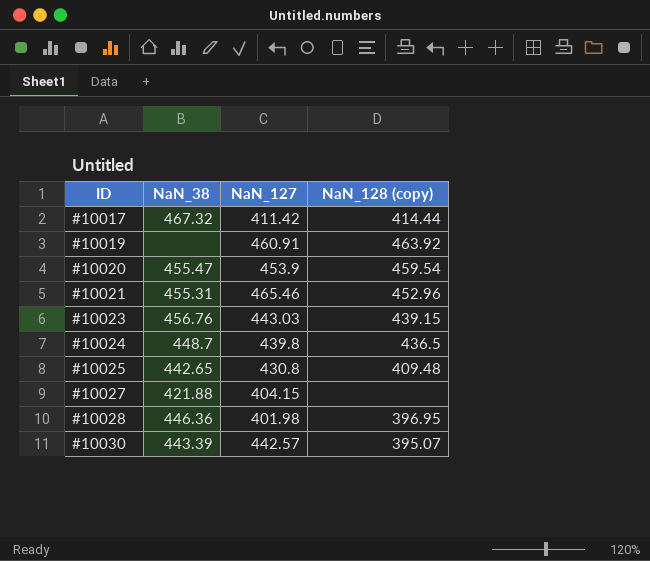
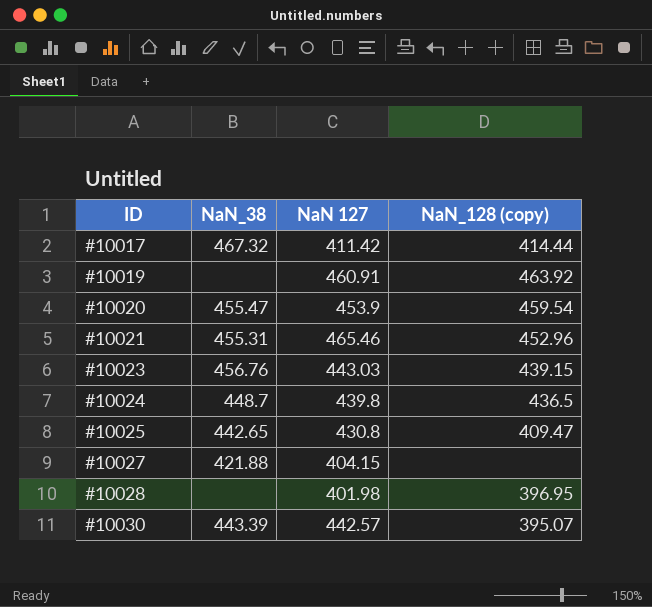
column name: NaN_127 -> NaN 127
#10025 | NaN_128 (copy): 409.48 -> 409.47
#10028 | NaN_38: 446.36 -> none

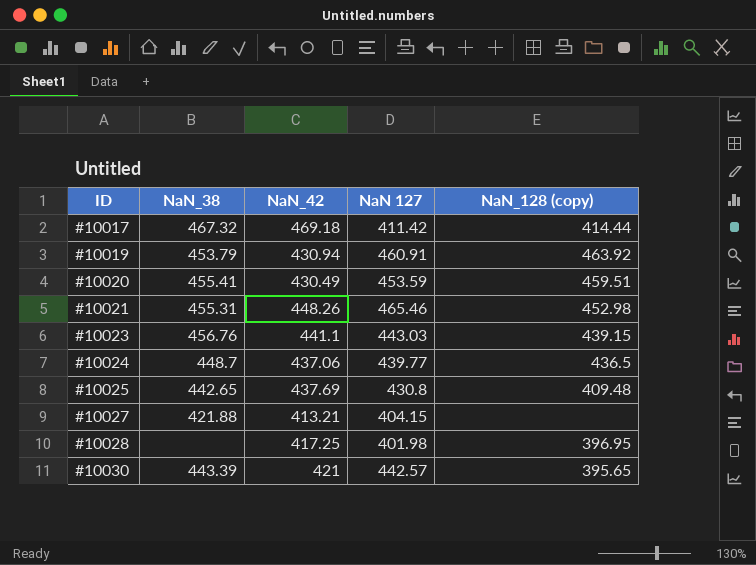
column NaN_42 | position: none -> 3
#10019 | NaN_38: none -> 453.79
#10020 | NaN_38: 455.47 -> 455.41
#10020 | NaN 127: 453.9 -> 453.59
#10020 | NaN_128 (copy): 459.54 -> 459.51
#10021 | NaN_128 (copy): 452.96 -> 452.98
#10024 | NaN 127: 439.8 -> 439.77
#10025 | NaN_128 (copy): 409.47 -> 409.48
#10030 | NaN_128 (copy): 395.07 -> 395.65

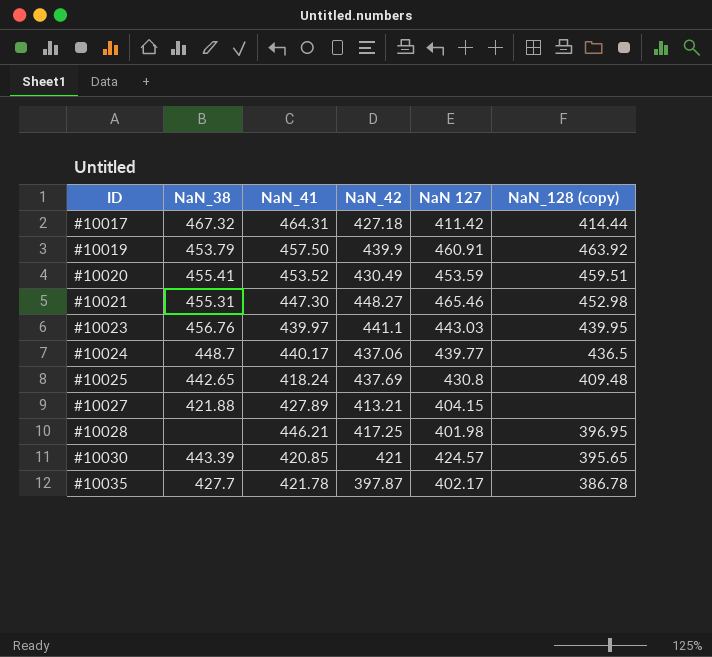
column NaN_41 | position: none -> 3
#10017 | NaN_42: 469.18 -> 427.18
#10019 | NaN_42: 430.94 -> 439.9
#10021 | NaN_42: 448.26 -> 448.27
#10023 | NaN_128 (copy): 439.15 -> 439.95
#10030 | NaN 127: 442.57 -> 424.57
row #10035: none -> 427.7 | 421.78 | 397.87 | 402.17 | 386.78

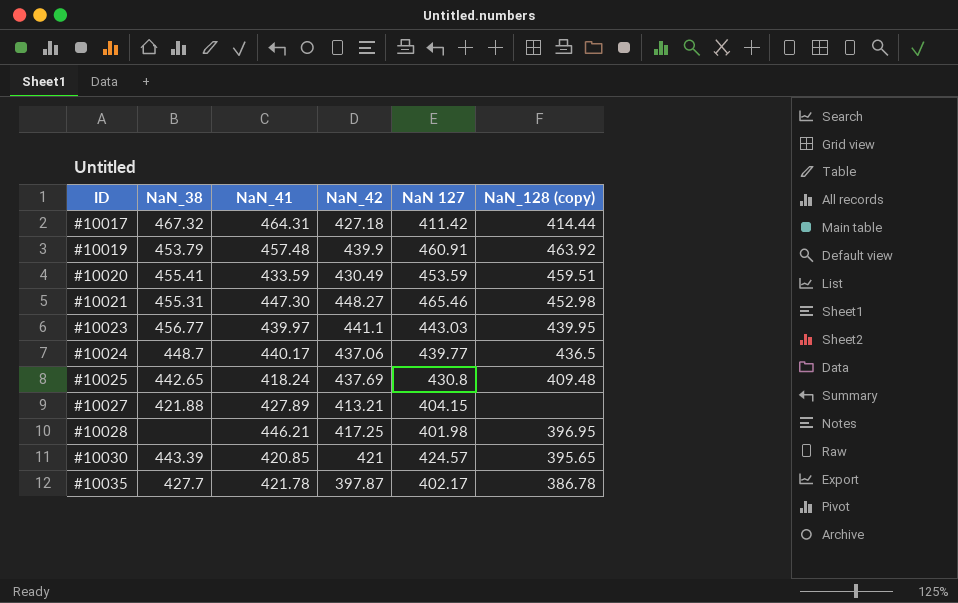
#10019 | NaN_41: 457.50 -> 457.48
#10020 | NaN_41: 453.52 -> 433.59
#10023 | NaN_38: 456.76 -> 456.77

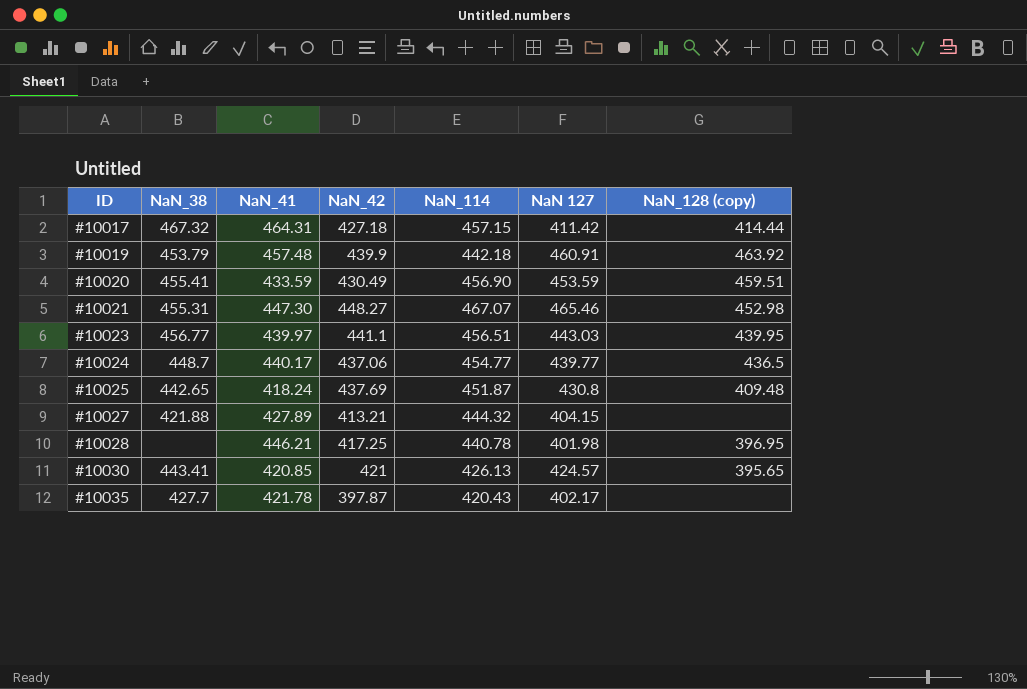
column NaN_114 | position: none -> 5
#10030 | NaN_38: 443.39 -> 443.41
#10035 | NaN_128 (copy): 386.78 -> none

